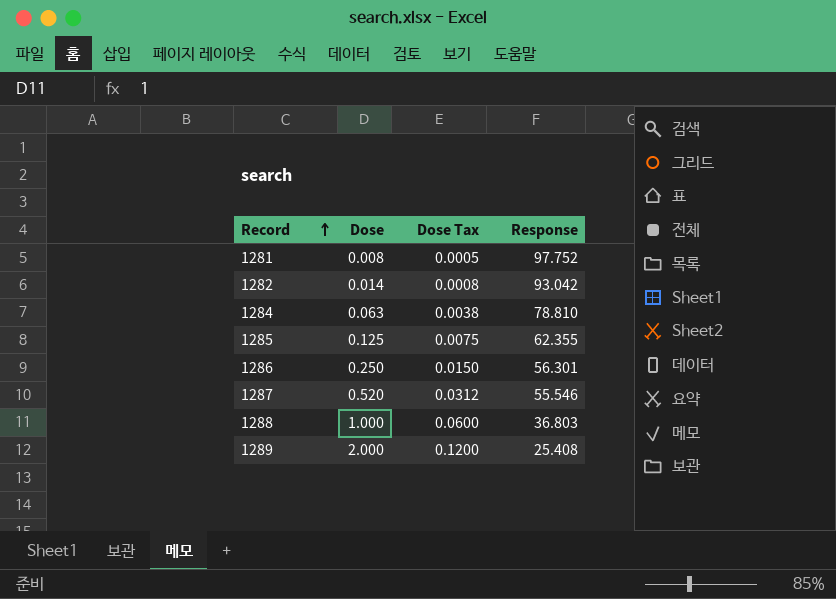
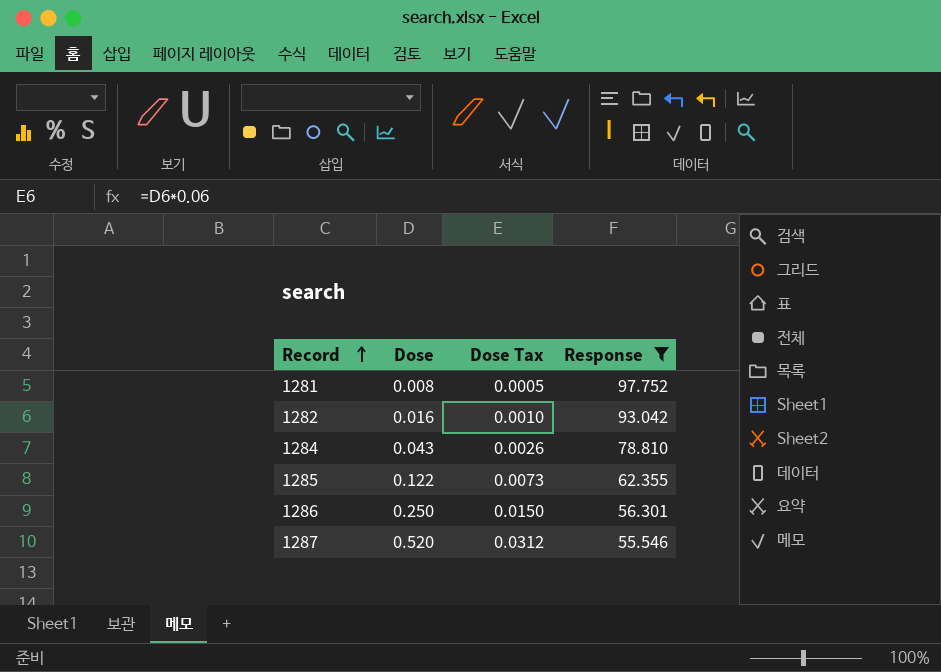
filter: none -> Response >= 55.546
1282 | Dose: 0.014 -> 0.016
1282 | Dose Tax: 0.0008 -> 0.0010
1284 | Dose: 0.063 -> 0.043
1284 | Dose Tax: 0.0038 -> 0.0026
1285 | Dose: 0.125 -> 0.122
1285 | Dose Tax: 0.0075 -> 0.0073

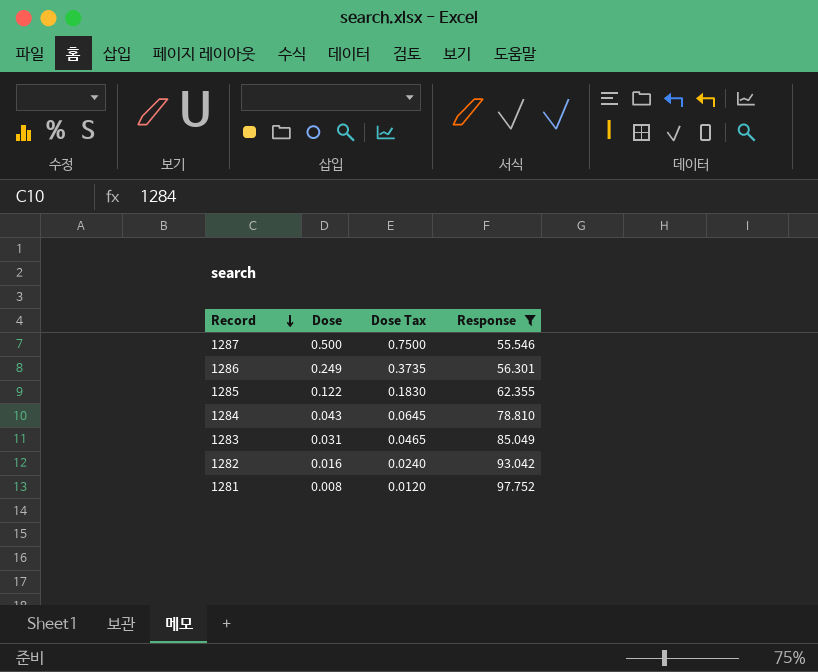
row order: Record ascending -> Record descending
column Dose Tax | formula: [Dose] * 0.06 -> [Dose] * 1.5
1287 | Dose: 0.520 -> 0.500
1286 | Dose: 0.250 -> 0.249
row 1283: none -> 0.031 | 0.0465 | 85.049

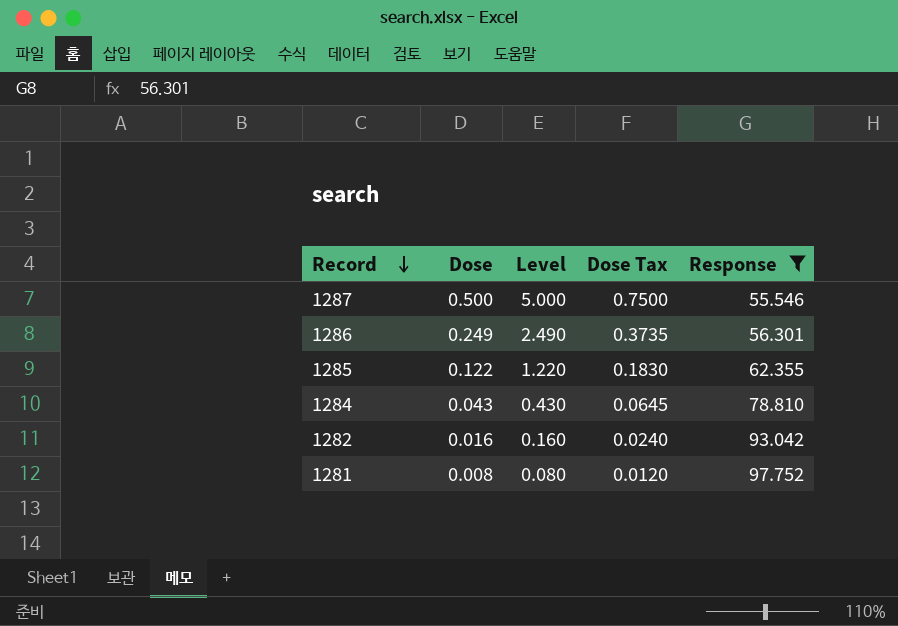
column Level | formula: none -> [Dose] * 10
row 1283: 0.031 | 0.0465 | 85.049 -> none

